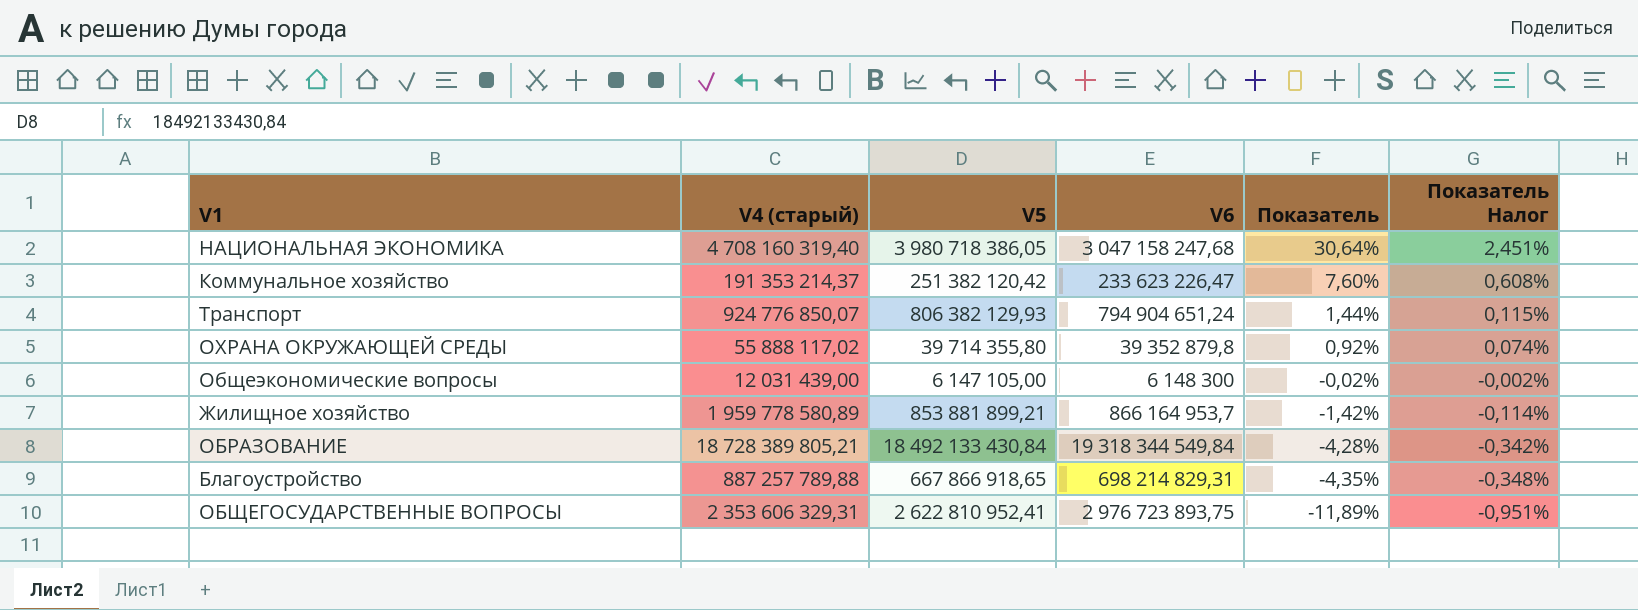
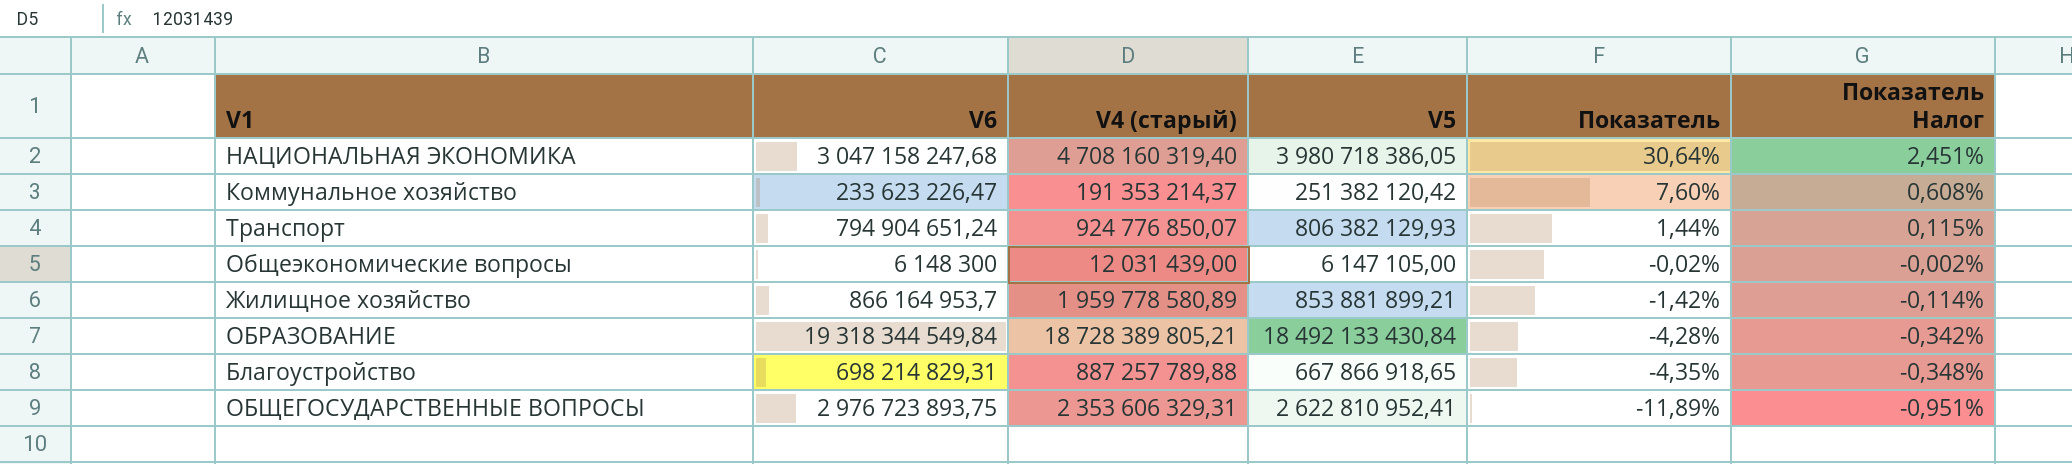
column V6 | position: 4 -> 2
row ОХРАНА ОКРУЖАЮЩЕЙ СРЕДЫ: 55 888 117,02 | 39 714 355,80 | 39 352 879,8 | 0,92% | 0,074% -> none

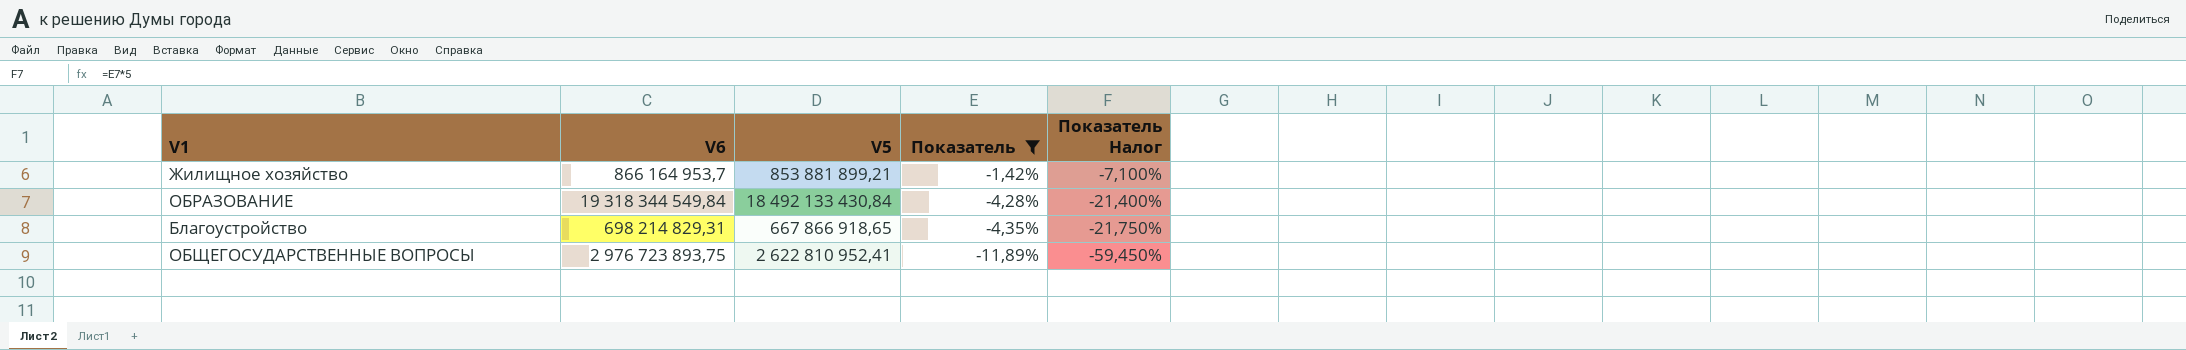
filter: none -> Показатель <= -1,42%
column V4 (старый) | position: 3 -> none
column Показатель Налог | formula: [Показатель] * 0,08 -> [Показатель] * 5

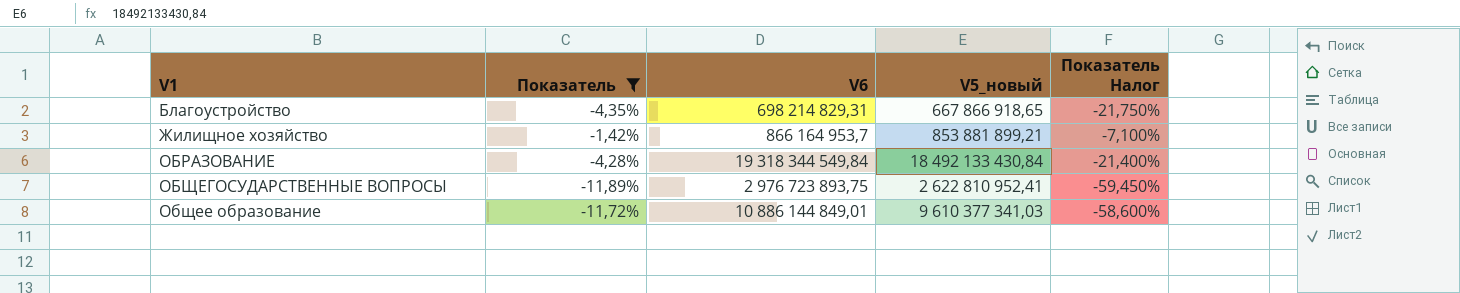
row order: Показатель descending -> V1 ascending
column Показатель | position: 4 -> 2
column name: V5 -> V5_новый
row Общее образование: none -> -11,72% | 10 886 144 849,01 | 9 610 377 341,03 | -58,600%

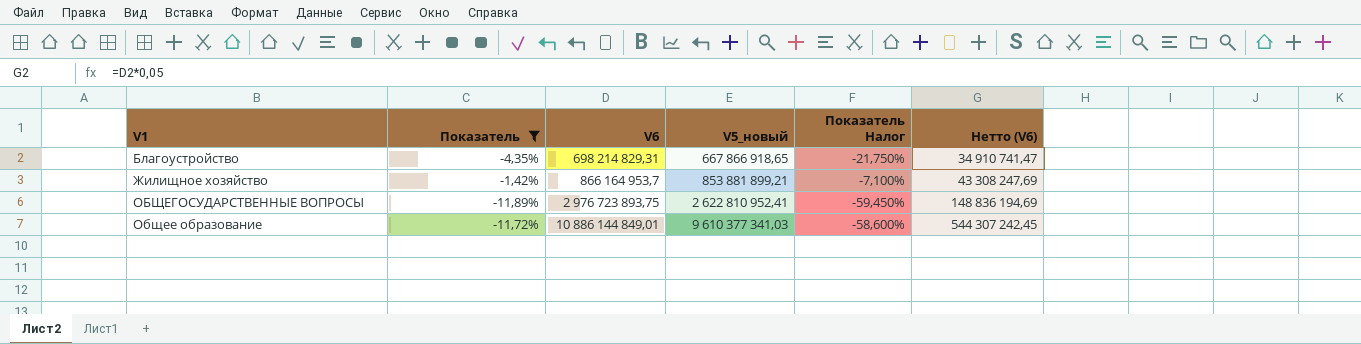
column Нетто (V6) | formula: none -> [V6] * 0,05
row ОБРАЗОВАНИЕ: -4,28% | 19 318 344 549,84 | 18 492 133 430,84 | -21,400% -> none

